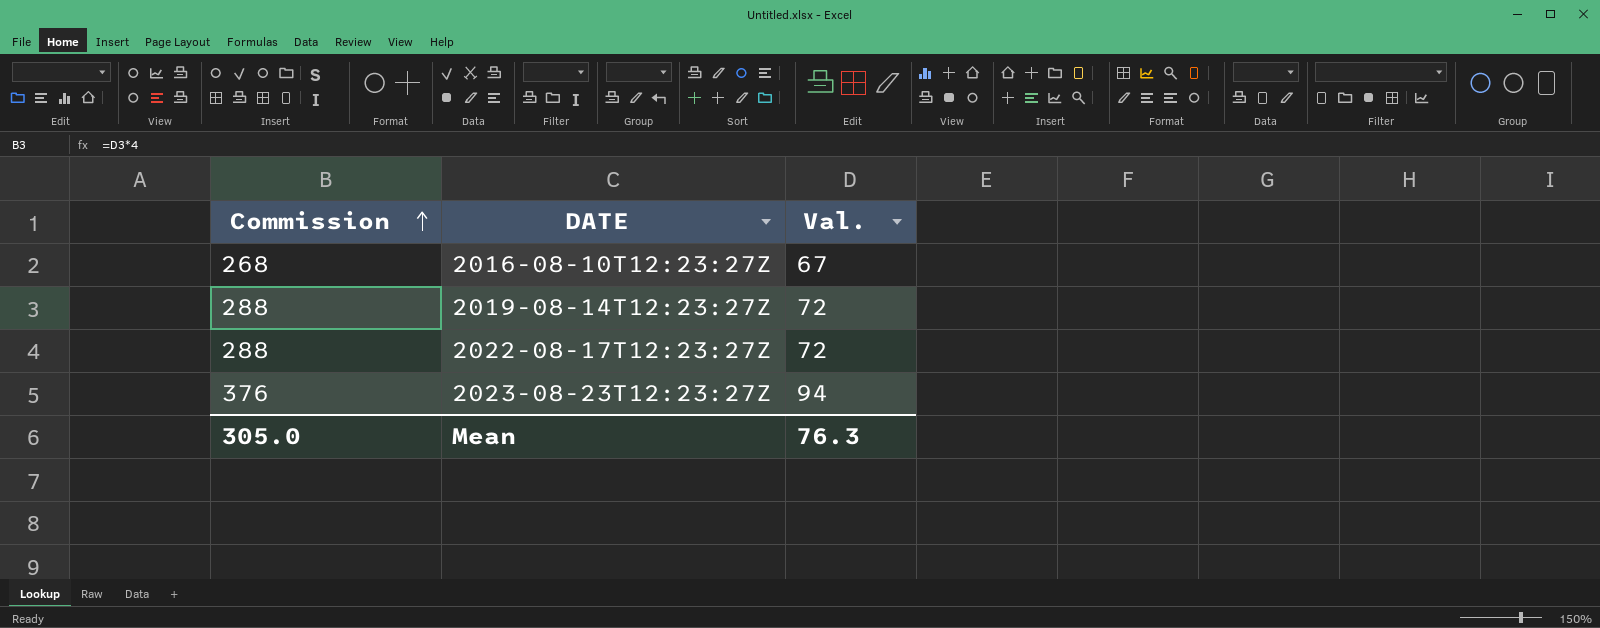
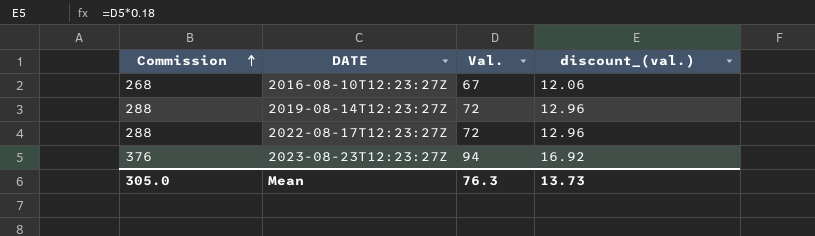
column discount_(val.) | formula: none -> [Val.] * 0.18

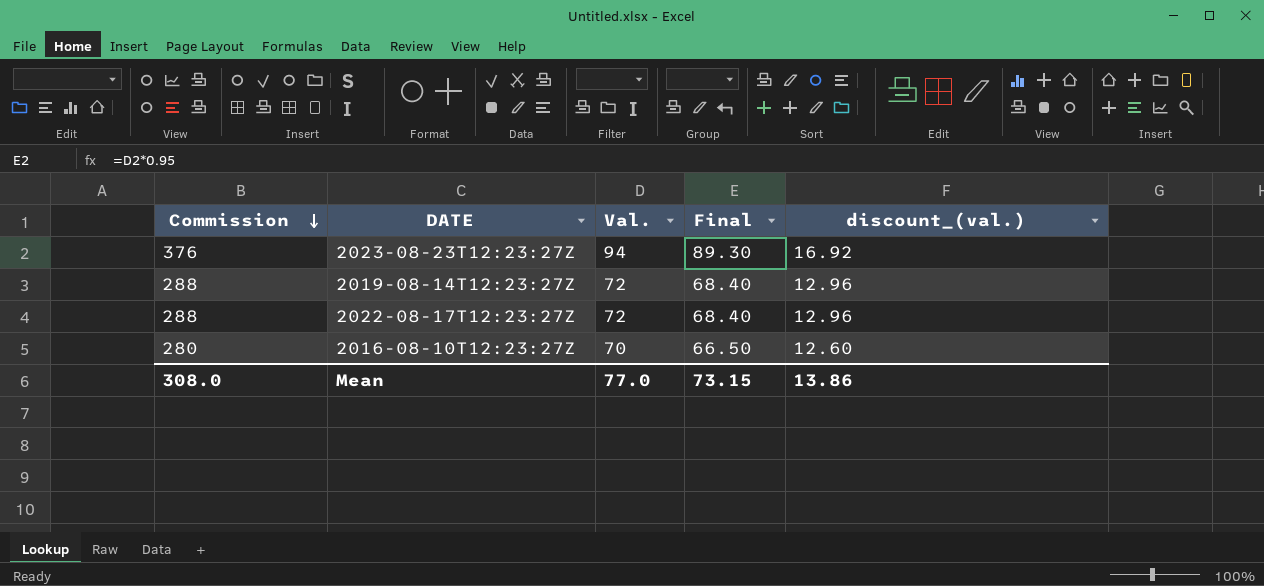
row order: Commission ascending -> Commission descending
column Final | formula: none -> [Val.] * 0.95
2016-08-10T12:23:27Z | Commission: 268 -> 280
2016-08-10T12:23:27Z | Val.: 67 -> 70
2016-08-10T12:23:27Z | discount_(val.): 12.06 -> 12.60
Mean | Commission: 305.0 -> 308.0
Mean | Val.: 76.3 -> 77.0
Mean | discount_(val.): 13.73 -> 13.86

